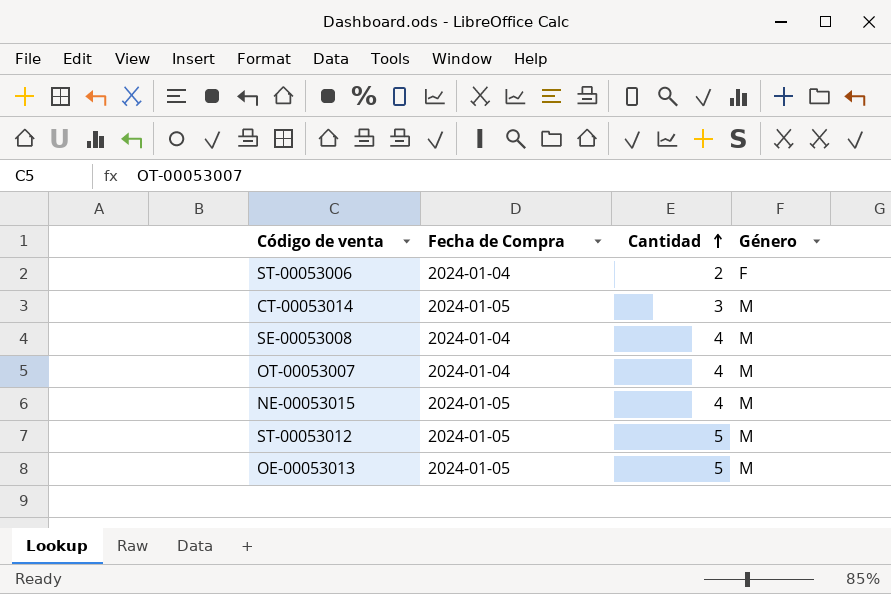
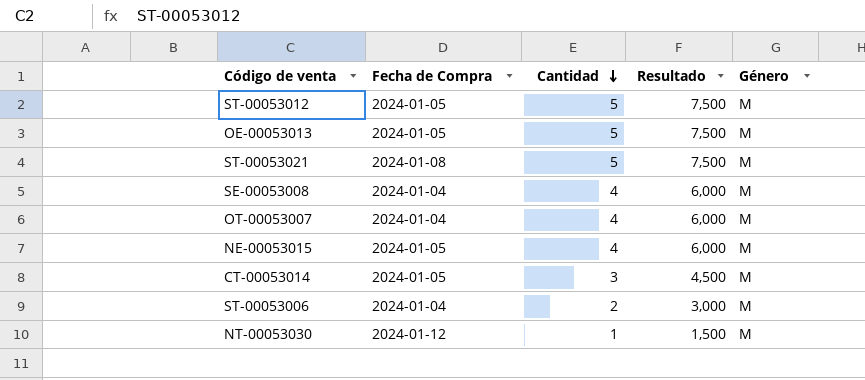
row order: Cantidad ascending -> Cantidad descending
column Resultado | formula: none -> [Cantidad] * 1,5
row ST-00053021: none -> 2024-01-08 | 5 | 7,500 | M
ST-00053006 | Género: F -> M
row NT-00053030: none -> 2024-01-12 | 1 | 1,500 | M

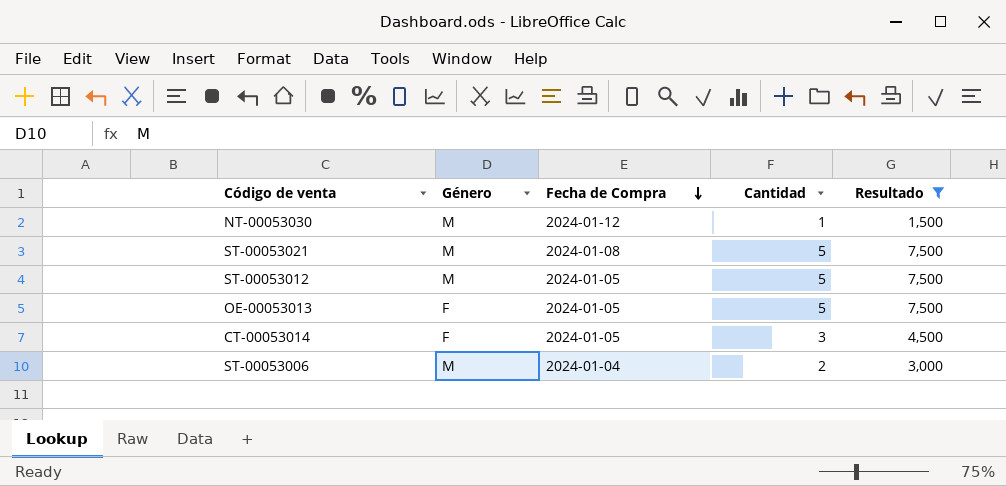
filter: none -> Resultado != 6,000
row order: Cantidad descending -> Fecha de Compra descending
column Género | position: 5 -> 2
OE-00053013 | Género: M -> F
CT-00053014 | Género: M -> F

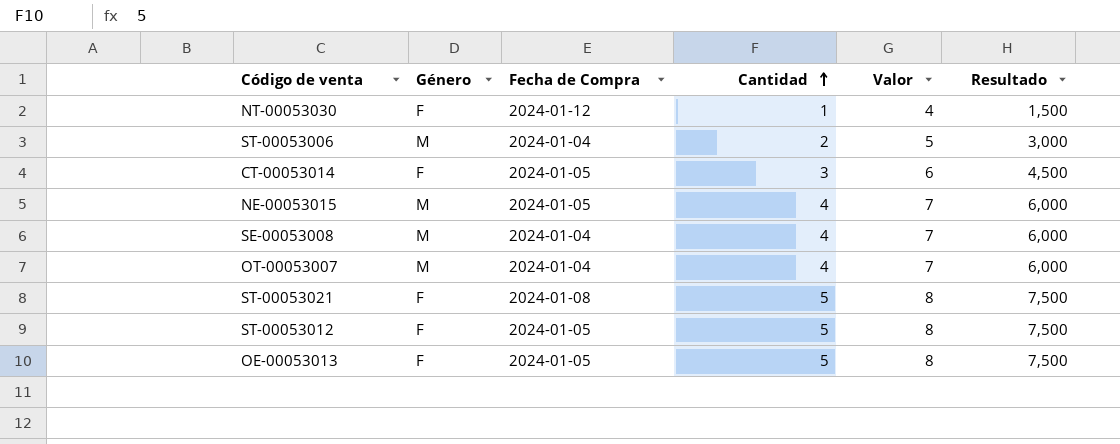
filter: Resultado != 6,000 -> none
row order: Fecha de Compra descending -> Cantidad ascending
column Valor | formula: none -> [Cantidad] + 3
NT-00053030 | Género: M -> F
ST-00053021 | Género: M -> F
ST-00053012 | Género: M -> F

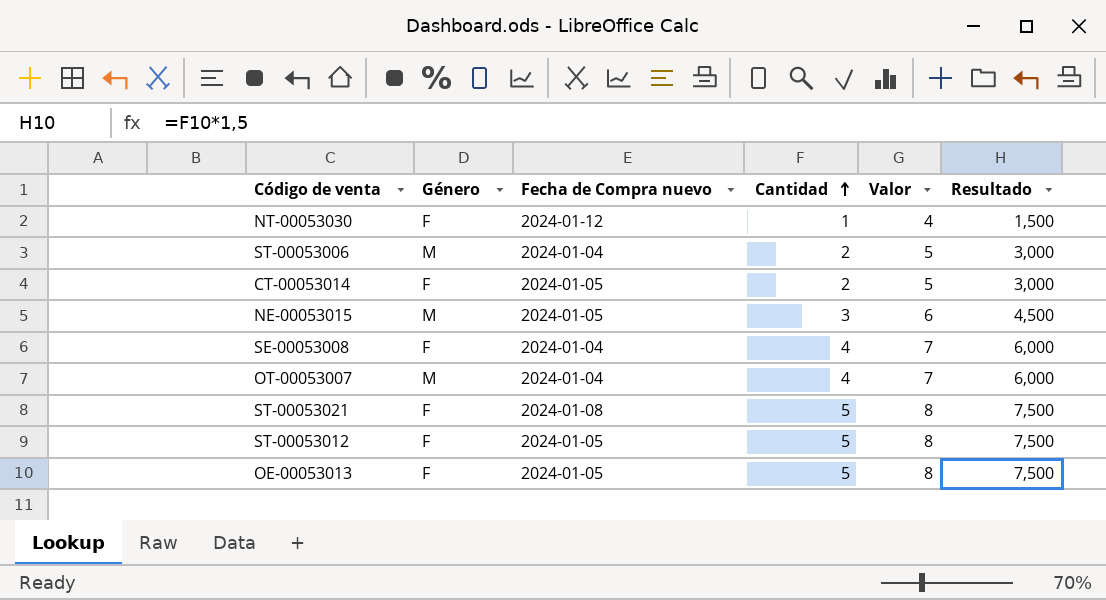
column name: Fecha de Compra -> Fecha de Compra nuevo
CT-00053014 | Cantidad: 3 -> 2
CT-00053014 | Valor: 6 -> 5
CT-00053014 | Resultado: 4,500 -> 3,000
NE-00053015 | Cantidad: 4 -> 3
NE-00053015 | Valor: 7 -> 6
NE-00053015 | Resultado: 6,000 -> 4,500
SE-00053008 | Género: M -> F

